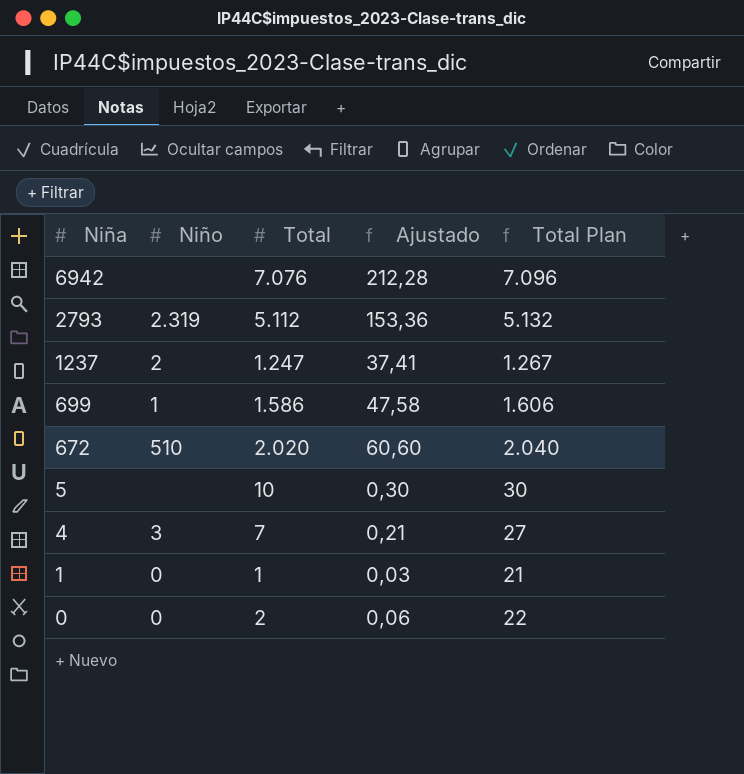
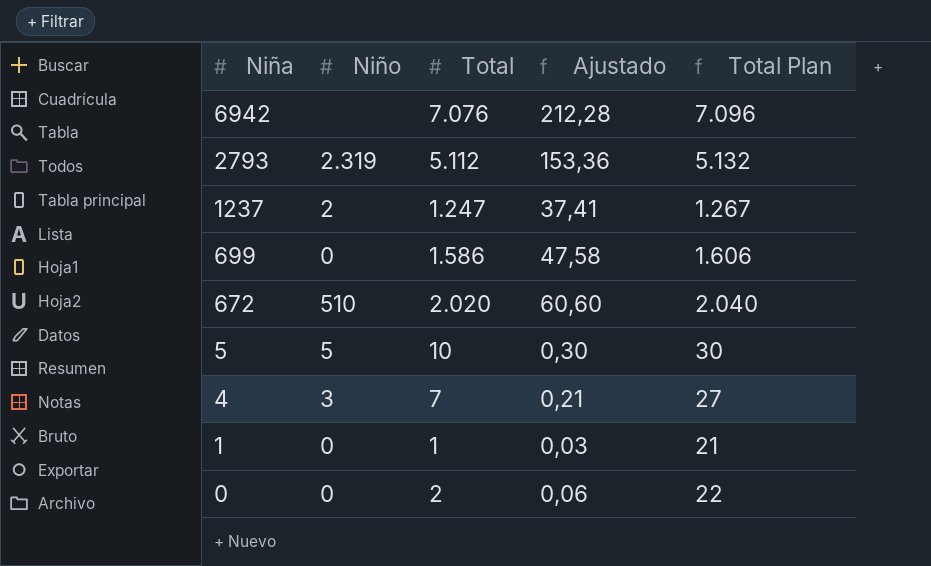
699 | Niño: 1 -> 0
5 | Niño: none -> 5

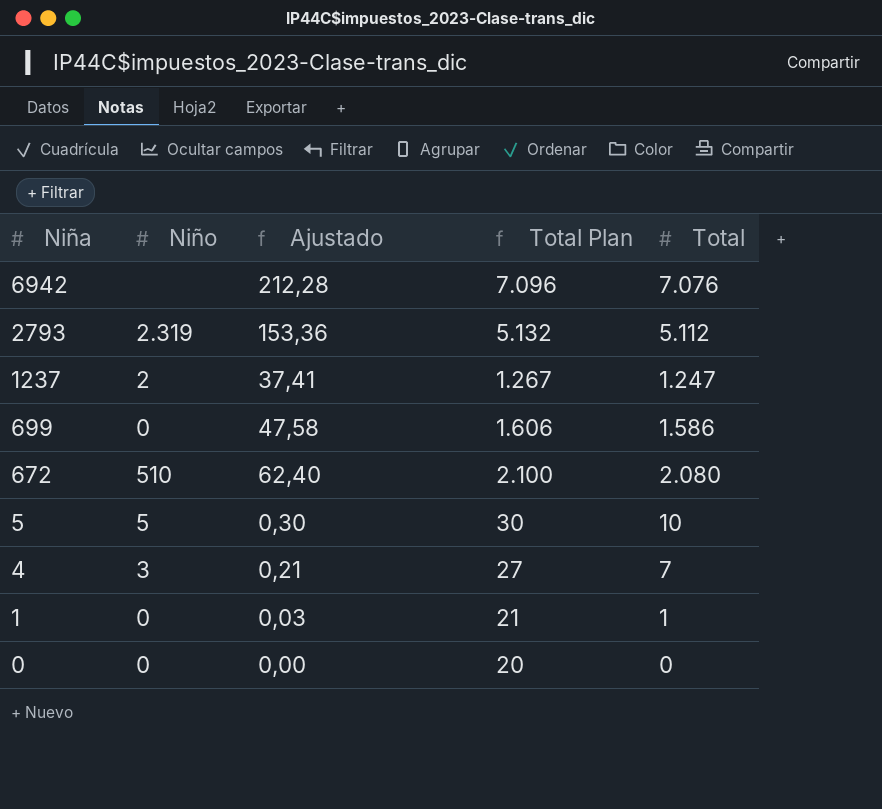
column Total | position: 3 -> 5
672 | Ajustado: 60,60 -> 62,40
672 | Total Plan: 2.040 -> 2.100
672 | Total: 2.020 -> 2.080
0 | Ajustado: 0,06 -> 0,00
0 | Total Plan: 22 -> 20
0 | Total: 2 -> 0

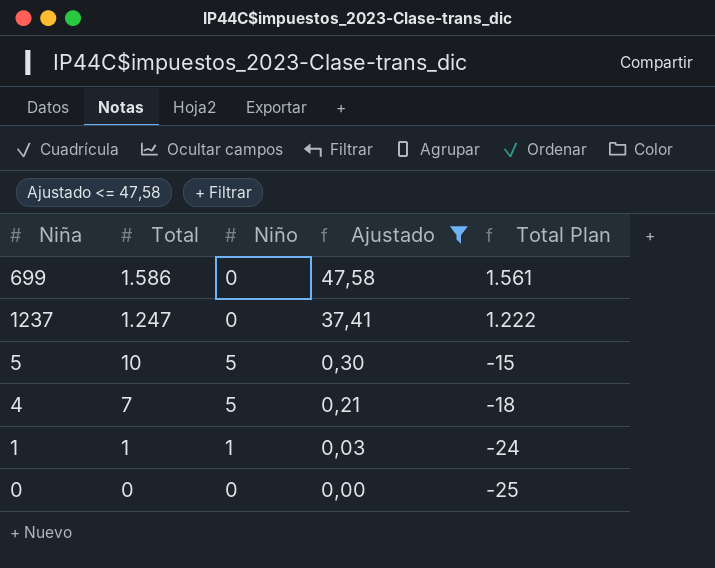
filter: none -> Ajustado <= 47,58
row order: Niña descending -> Total descending
column Total | position: 5 -> 2
column Total Plan | formula: [Total] + 20 -> [Total] - 25
1237 | Niño: 2 -> 0
4 | Niño: 3 -> 5
1 | Niño: 0 -> 1

